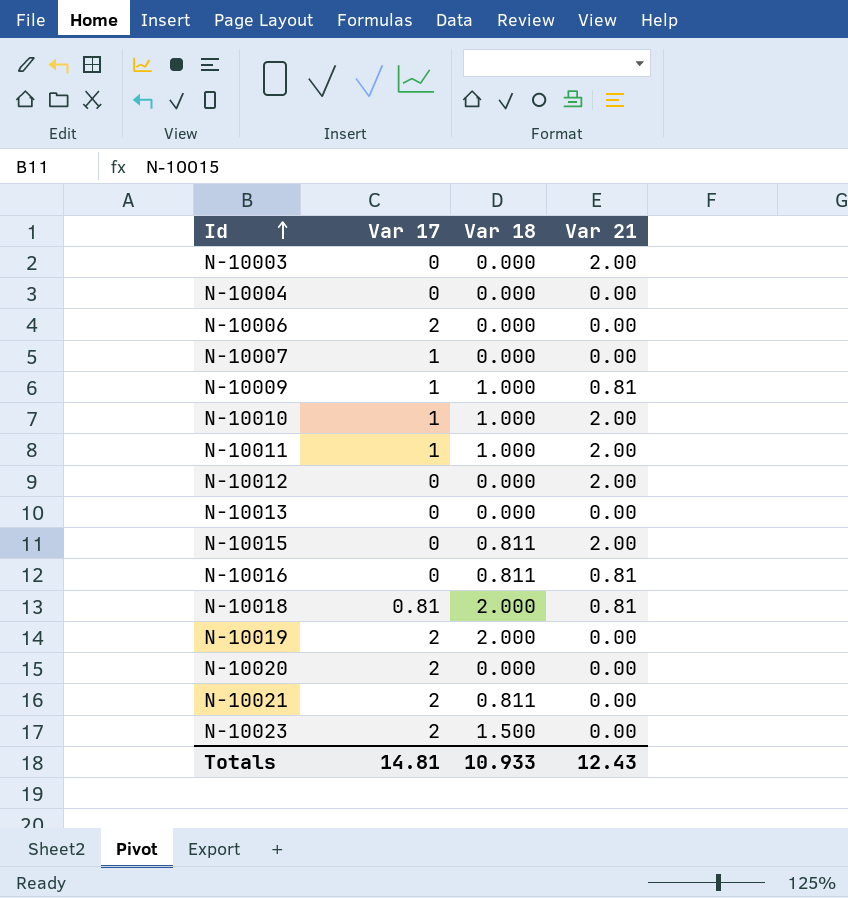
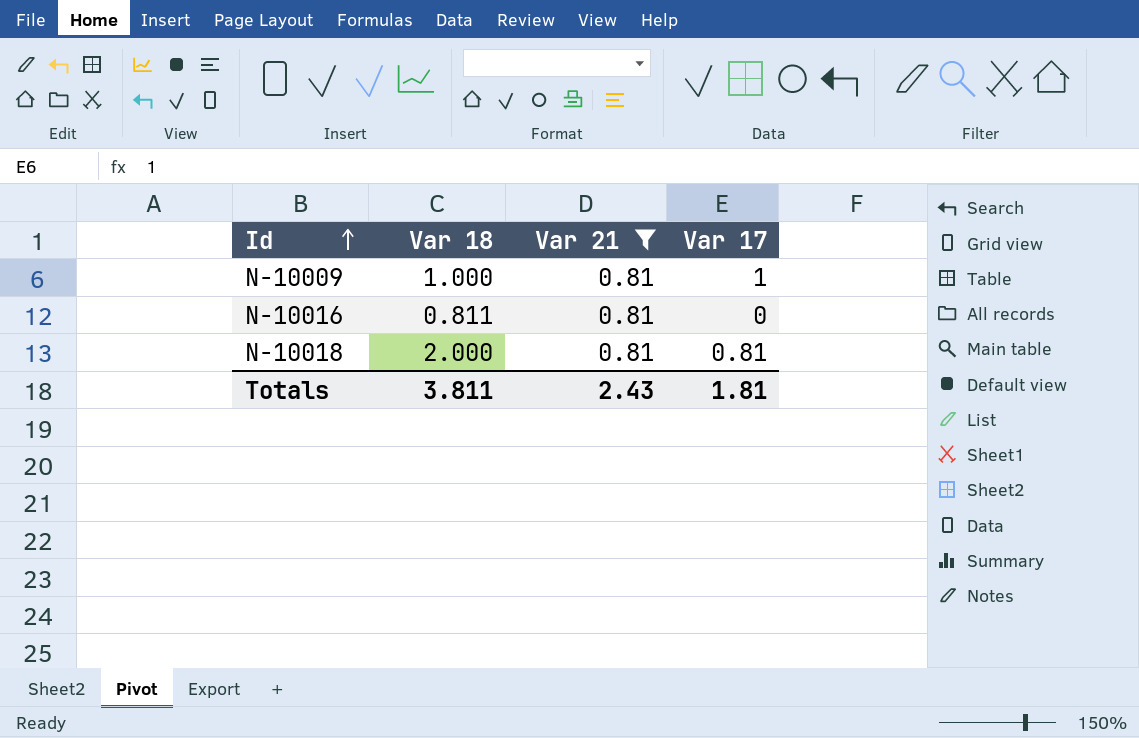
filter: none -> Var 21 = 0.81
column Var 17 | position: 2 -> 4
Totals | Var 18: 10.933 -> 3.811
Totals | Var 21: 12.43 -> 2.43
Totals | Var 17: 14.81 -> 1.81

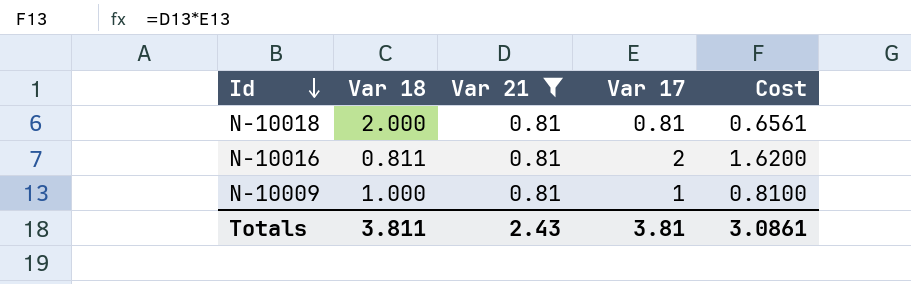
row order: Id ascending -> Id descending
column Cost | formula: none -> [Var 21] * [Var 17]
N-10016 | Var 17: 0 -> 2
Totals | Var 17: 1.81 -> 3.81

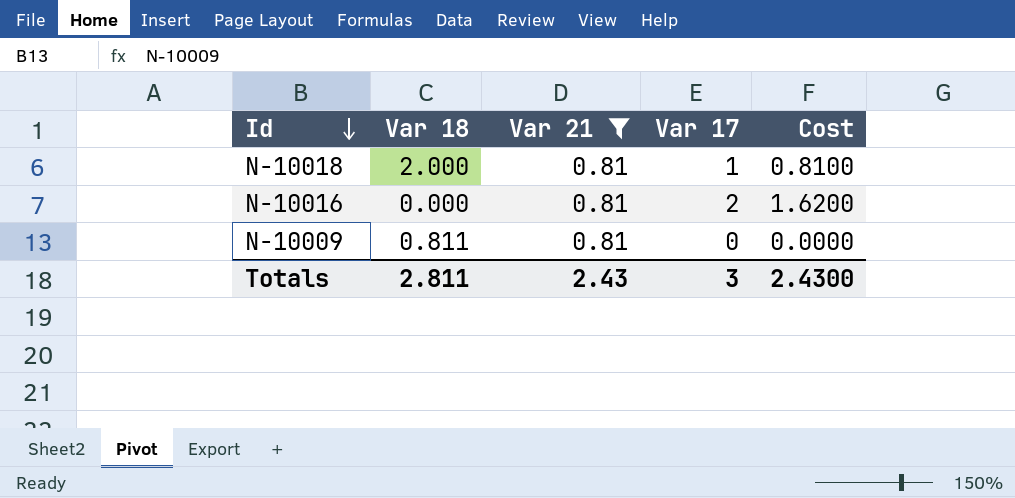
N-10018 | Var 17: 0.81 -> 1
N-10018 | Cost: 0.6561 -> 0.8100
N-10016 | Var 18: 0.811 -> 0.000
N-10009 | Var 18: 1.000 -> 0.811
N-10009 | Var 17: 1 -> 0
N-10009 | Cost: 0.8100 -> 0.0000
Totals | Var 18: 3.811 -> 2.811
Totals | Var 17: 3.81 -> 3
Totals | Cost: 3.0861 -> 2.4300

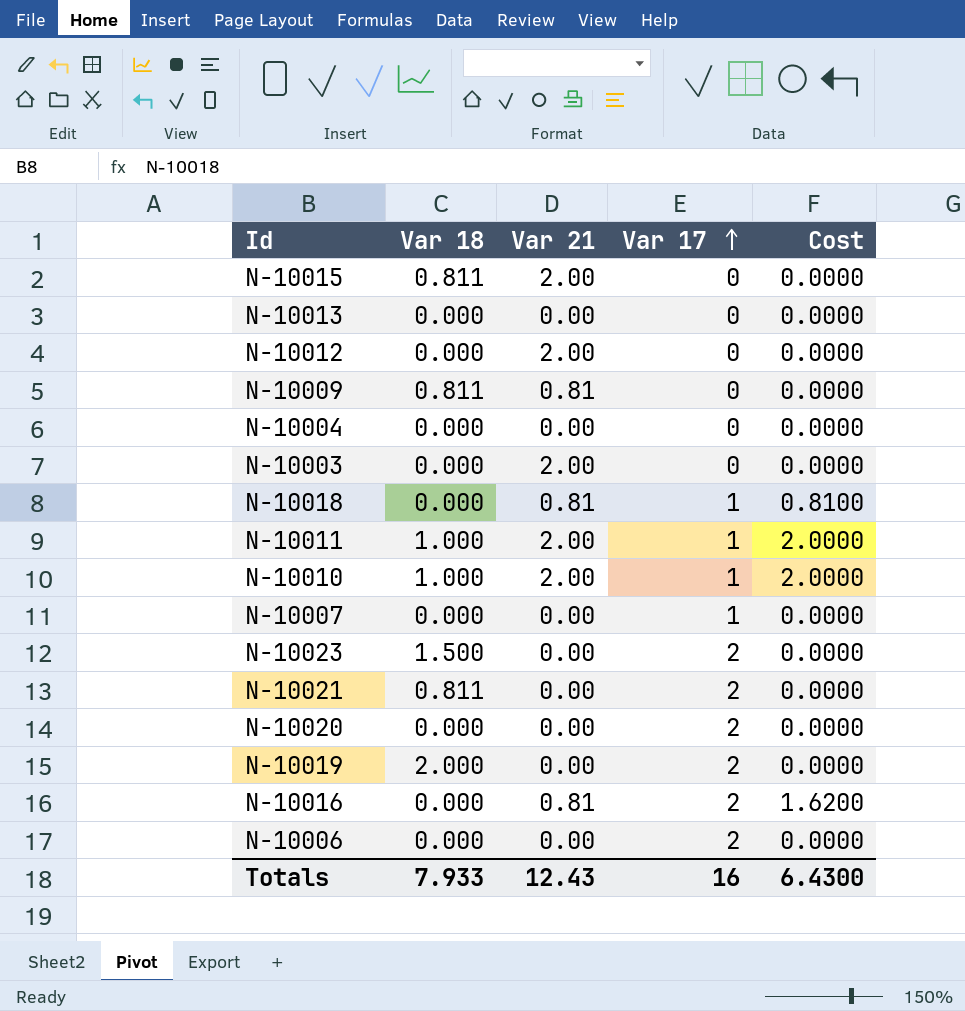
filter: Var 21 = 0.81 -> none
row order: Id descending -> Var 17 ascending
N-10018 | Var 18: 2.000 -> 0.000
Totals | Var 18: 2.811 -> 7.933
Totals | Var 21: 2.43 -> 12.43
Totals | Var 17: 3 -> 16
Totals | Cost: 2.4300 -> 6.4300

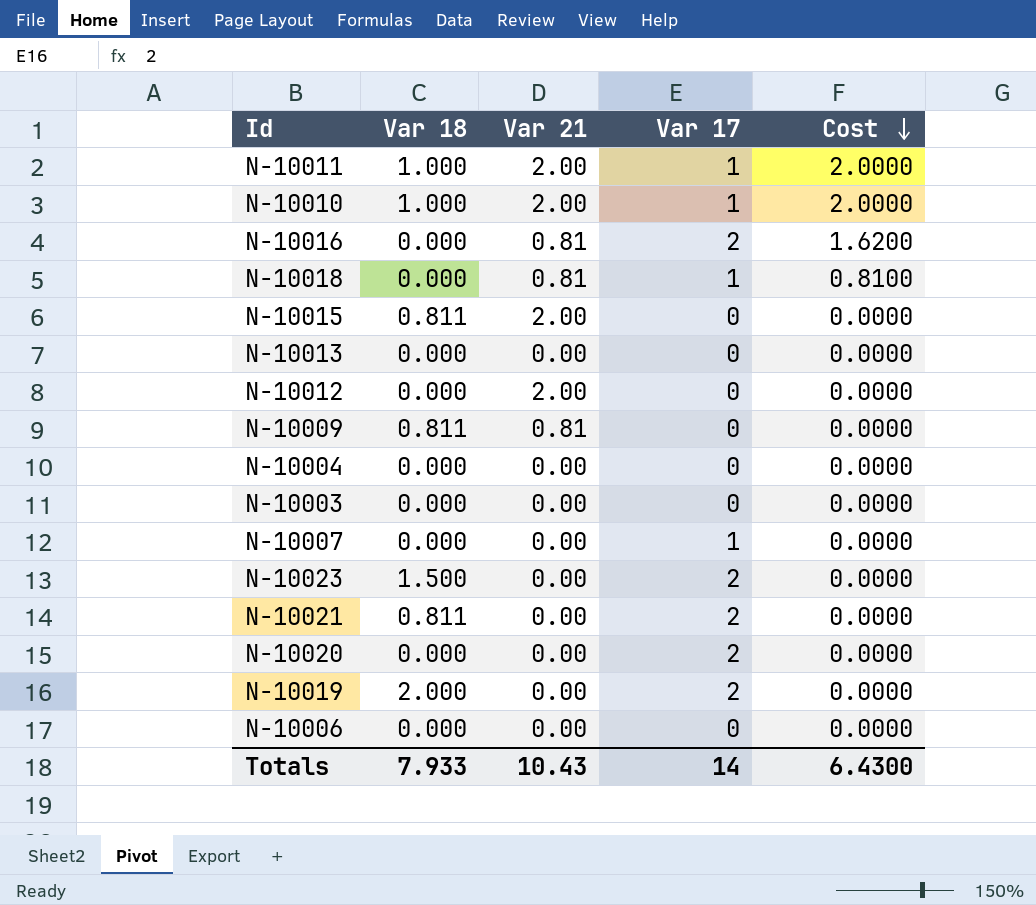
row order: Var 17 ascending -> Cost descending
N-10003 | Var 21: 2.00 -> 0.00
N-10006 | Var 17: 2 -> 0
Totals | Var 21: 12.43 -> 10.43
Totals | Var 17: 16 -> 14

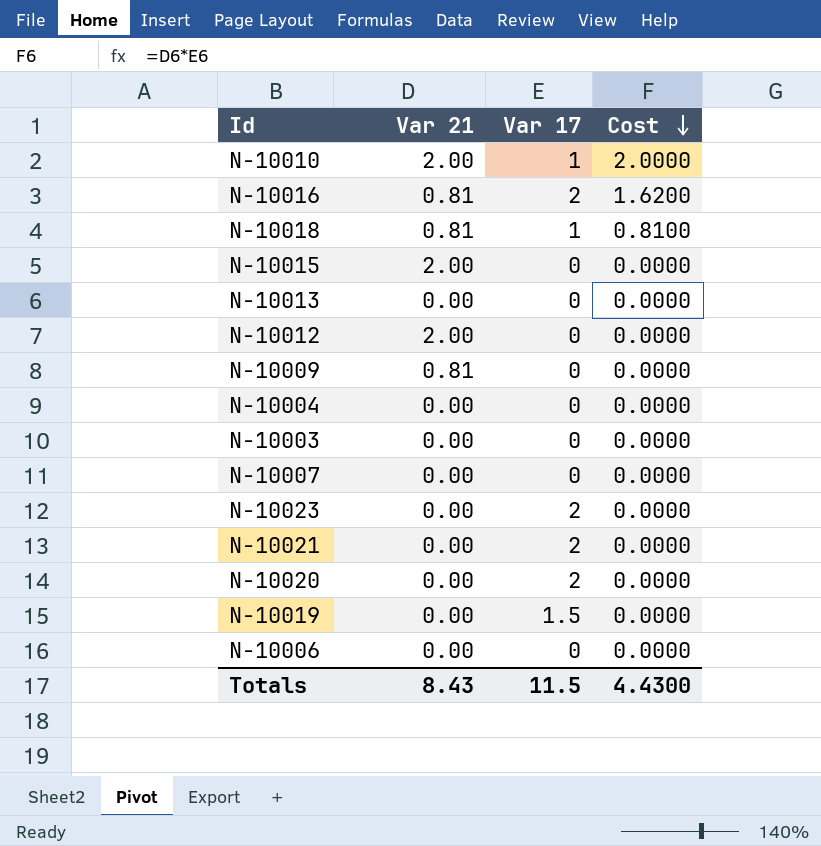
column Var 18 | position: 2 -> none
row N-10011: 1.000 | 2.00 | 1 | 2.0000 -> none
N-10007 | Var 17: 1 -> 0
N-10019 | Var 17: 2 -> 1.5
Totals | Var 21: 10.43 -> 8.43
Totals | Var 17: 14 -> 11.5
Totals | Cost: 6.4300 -> 4.4300

